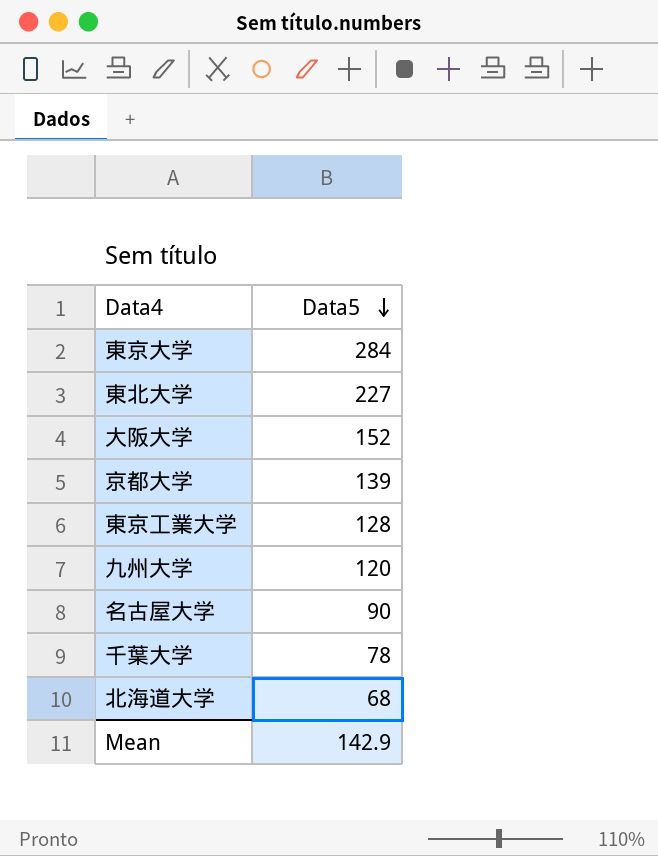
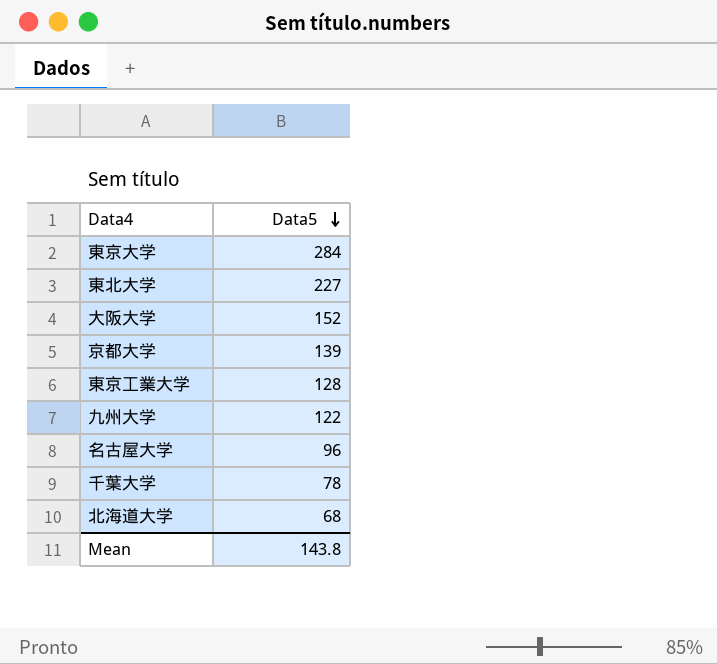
九州大学 | Data5: 120 -> 122
名古屋大学 | Data5: 90 -> 96
Mean | Data5: 142.9 -> 143.8

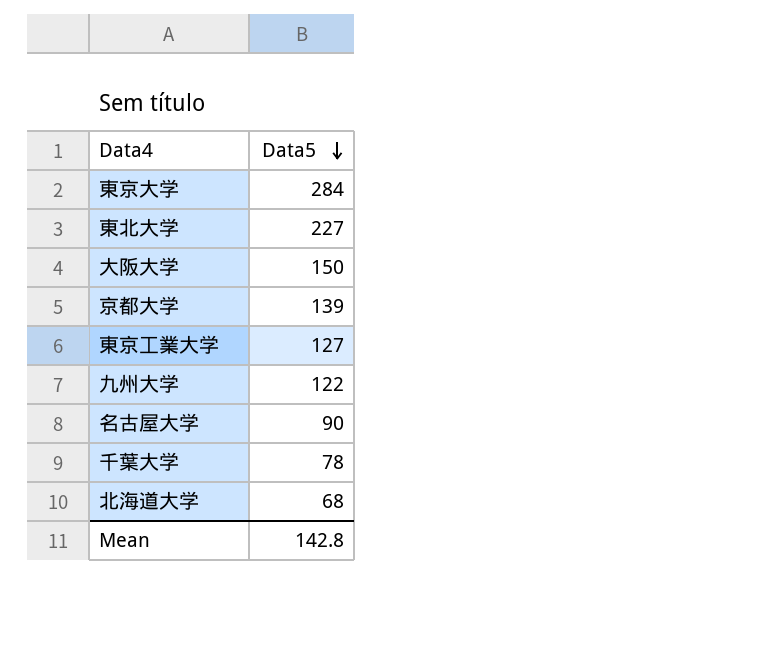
大阪大学 | Data5: 152 -> 150
東京工業大学 | Data5: 128 -> 127
名古屋大学 | Data5: 96 -> 90
Mean | Data5: 143.8 -> 142.8

